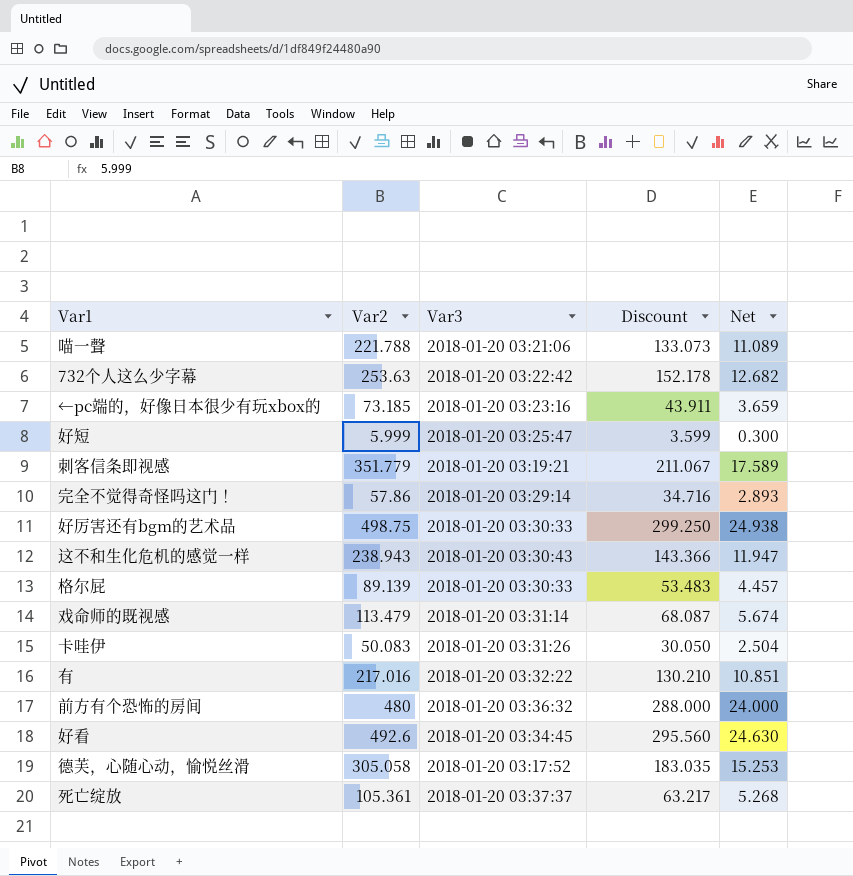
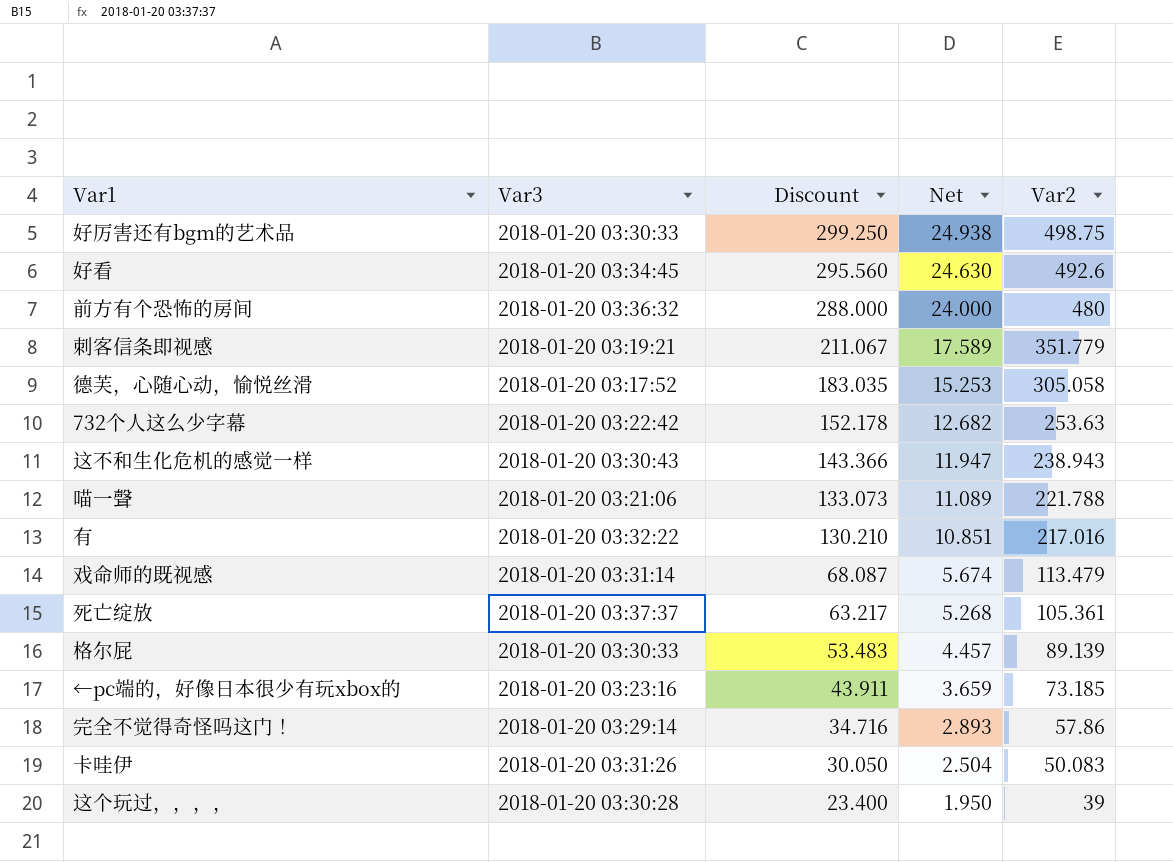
row order: none -> Discount descending
column Var2 | position: 2 -> 5
row 好短: 5.999 | 2018-01-20 03:25:47 | 3.599 | 0.300 -> none
row 这个玩过，，，，: none -> 2018-01-20 03:30:28 | 23.400 | 1.950 | 39

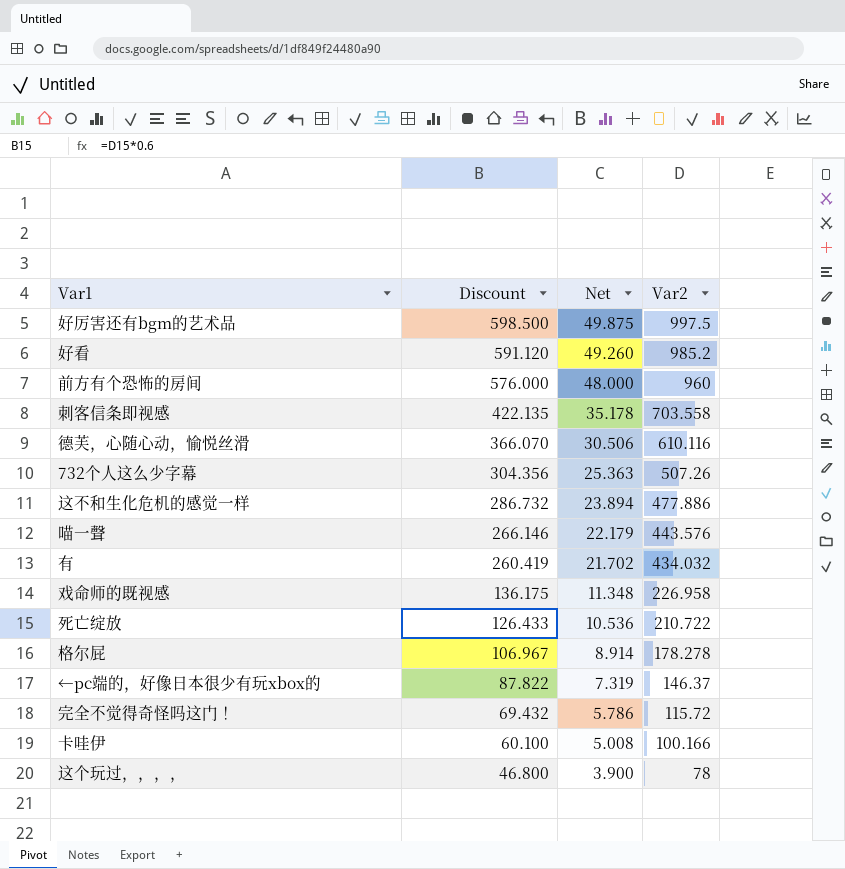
column Var3 | position: 2 -> none
好厉害还有bgm的艺术品 | Discount: 299.250 -> 598.500
好厉害还有bgm的艺术品 | Net: 24.938 -> 49.875
好厉害还有bgm的艺术品 | Var2: 498.75 -> 997.5
好看 | Discount: 295.560 -> 591.120
好看 | Net: 24.630 -> 49.260
好看 | Var2: 492.6 -> 985.2
前方有个恐怖的房间 | Discount: 288.000 -> 576.000
前方有个恐怖的房间 | Net: 24.000 -> 48.000
前方有个恐怖的房间 | Var2: 480 -> 960
刺客信条即视感 | Discount: 211.067 -> 422.135
刺客信条即视感 | Net: 17.589 -> 35.178
刺客信条即视感 | Var2: 351.779 -> 703.558
德芙，心随心动，愉悦丝滑 | Discount: 183.035 -> 366.070
德芙，心随心动，愉悦丝滑 | Net: 15.253 -> 30.506
德芙，心随心动，愉悦丝滑 | Var2: 305.058 -> 610.116
732个人这么少字幕 | Discount: 152.178 -> 304.356
732个人这么少字幕 | Net: 12.682 -> 25.363
732个人这么少字幕 | Var2: 253.63 -> 507.26
这不和生化危机的感觉一样 | Discount: 143.366 -> 286.732
这不和生化危机的感觉一样 | Net: 11.947 -> 23.894
这不和生化危机的感觉一样 | Var2: 238.943 -> 477.886
喵一聲 | Discount: 133.073 -> 266.146
喵一聲 | Net: 11.089 -> 22.179
喵一聲 | Var2: 221.788 -> 443.576
有 | Discount: 130.210 -> 260.419
有 | Net: 10.851 -> 21.702
有 | Var2: 217.016 -> 434.032
戏命师的既视感 | Discount: 68.087 -> 136.175
戏命师的既视感 | Net: 5.674 -> 11.348
戏命师的既视感 | Var2: 113.479 -> 226.958
死亡绽放 | Discount: 63.217 -> 126.433
死亡绽放 | Net: 5.268 -> 10.536
死亡绽放 | Var2: 105.361 -> 210.722
格尔屁 | Discount: 53.483 -> 106.967
格尔屁 | Net: 4.457 -> 8.914
格尔屁 | Var2: 89.139 -> 178.278
←pc端的，好像日本很少有玩xbox的 | Discount: 43.911 -> 87.822
←pc端的，好像日本很少有玩xbox的 | Net: 3.659 -> 7.319
←pc端的，好像日本很少有玩xbox的 | Var2: 73.185 -> 146.37
完全不觉得奇怪吗这门！ | Discount: 34.716 -> 69.432
完全不觉得奇怪吗这门！ | Net: 2.893 -> 5.786
完全不觉得奇怪吗这门！ | Var2: 57.86 -> 115.72
卡哇伊 | Discount: 30.050 -> 60.100
卡哇伊 | Net: 2.504 -> 5.008
卡哇伊 | Var2: 50.083 -> 100.166
这个玩过，，，， | Discount: 23.400 -> 46.800
这个玩过，，，， | Net: 1.950 -> 3.900
这个玩过，，，， | Var2: 39 -> 78

